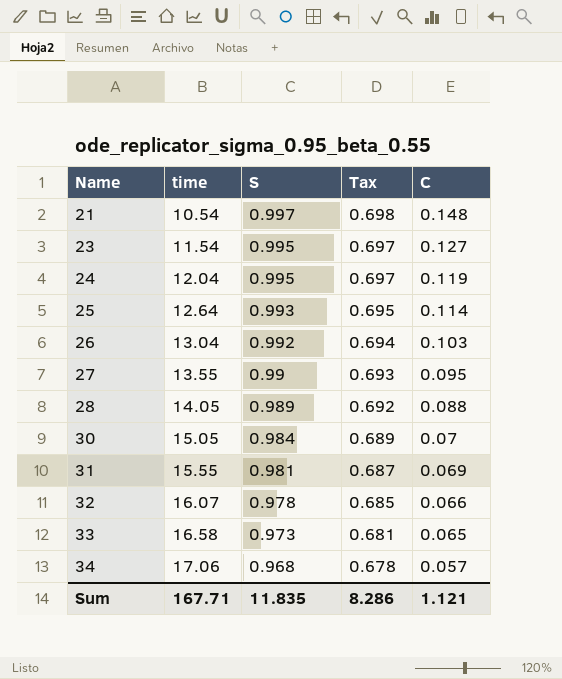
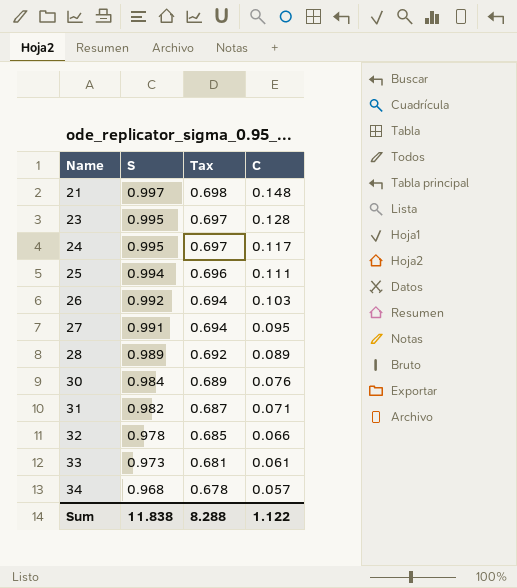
column time | position: 2 -> none
23 | C: 0.127 -> 0.128
24 | C: 0.119 -> 0.117
25 | S: 0.993 -> 0.994
25 | Tax: 0.695 -> 0.696
25 | C: 0.114 -> 0.111
27 | S: 0.99 -> 0.991
27 | Tax: 0.693 -> 0.694
28 | C: 0.088 -> 0.089
30 | C: 0.07 -> 0.076
31 | S: 0.981 -> 0.982
31 | C: 0.069 -> 0.071
33 | C: 0.065 -> 0.061
Sum | S: 11.835 -> 11.838
Sum | Tax: 8.286 -> 8.288
Sum | C: 1.121 -> 1.122

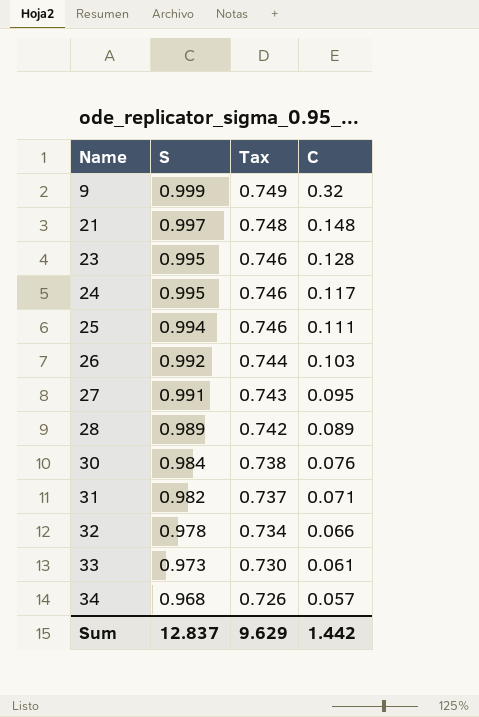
column Tax | formula: [S] * 0.7 -> [S] * 0.75
row 9: none -> 0.999 | 0.749 | 0.32
Sum | S: 11.838 -> 12.837
Sum | Tax: 8.288 -> 9.629
Sum | C: 1.122 -> 1.442

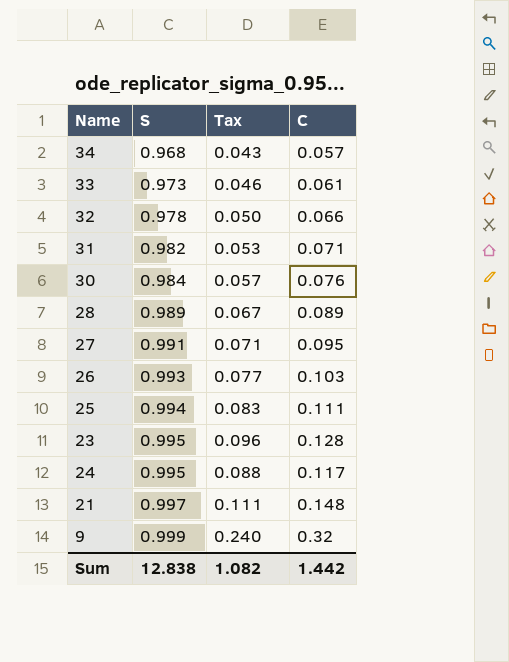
row order: Name ascending -> S ascending
column Tax | formula: [S] * 0.75 -> [C] * 0.75
26 | S: 0.992 -> 0.993
Sum | S: 12.837 -> 12.838
Sum | Tax: 9.629 -> 1.082

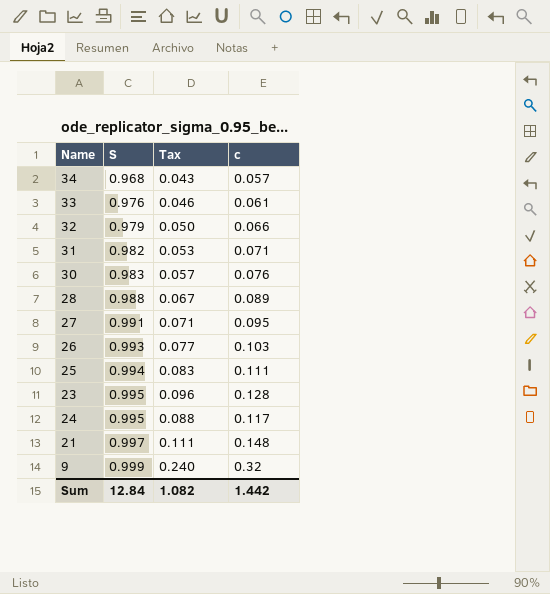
column name: C -> c
33 | S: 0.973 -> 0.976
32 | S: 0.978 -> 0.979
30 | S: 0.984 -> 0.983
28 | S: 0.989 -> 0.988
Sum | S: 12.838 -> 12.84

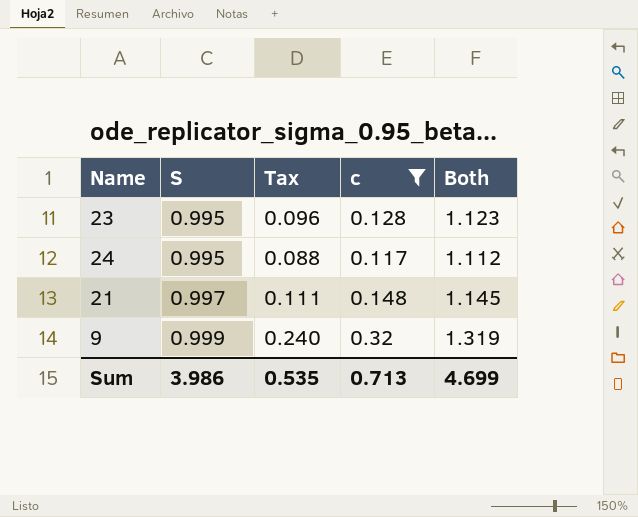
filter: none -> c >= 0.117
column Both | formula: none -> [S] + [c]
Sum | S: 12.84 -> 3.986
Sum | Tax: 1.082 -> 0.535
Sum | c: 1.442 -> 0.713

